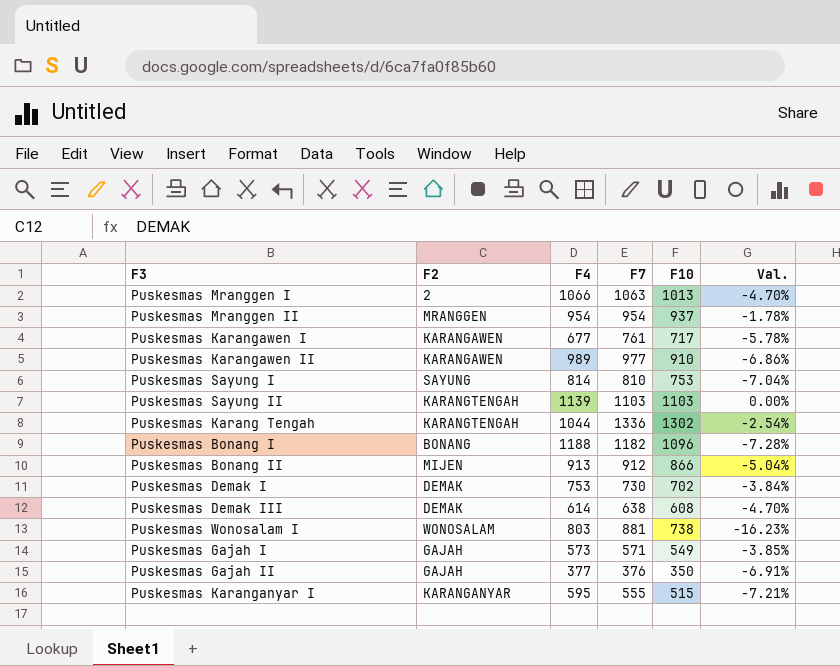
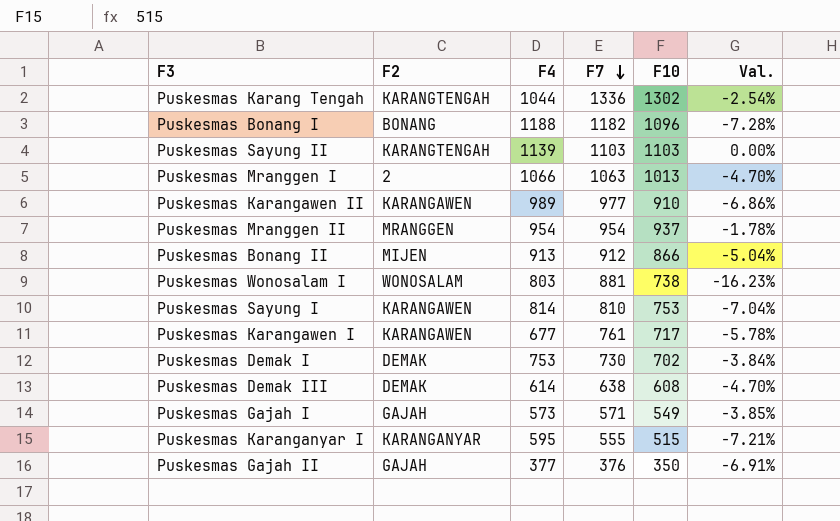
row order: none -> F7 descending
Puskesmas Sayung I | F2: SAYUNG -> KARANGAWEN

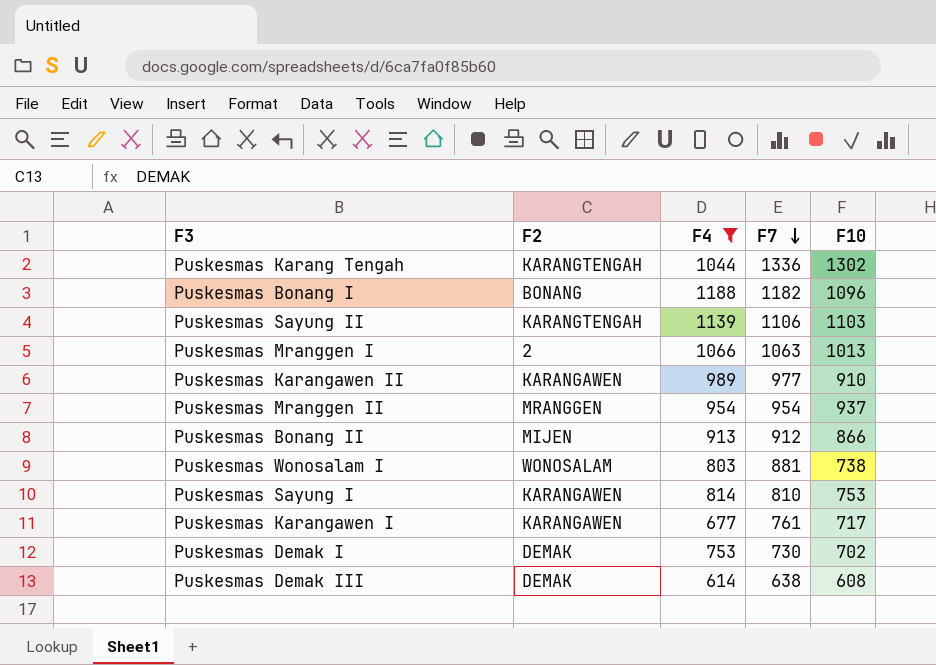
filter: none -> F4 >= 614
column Val. | formula: ([F10] - [F7]) / [F7] -> none
Puskesmas Sayung II | F7: 1103 -> 1106

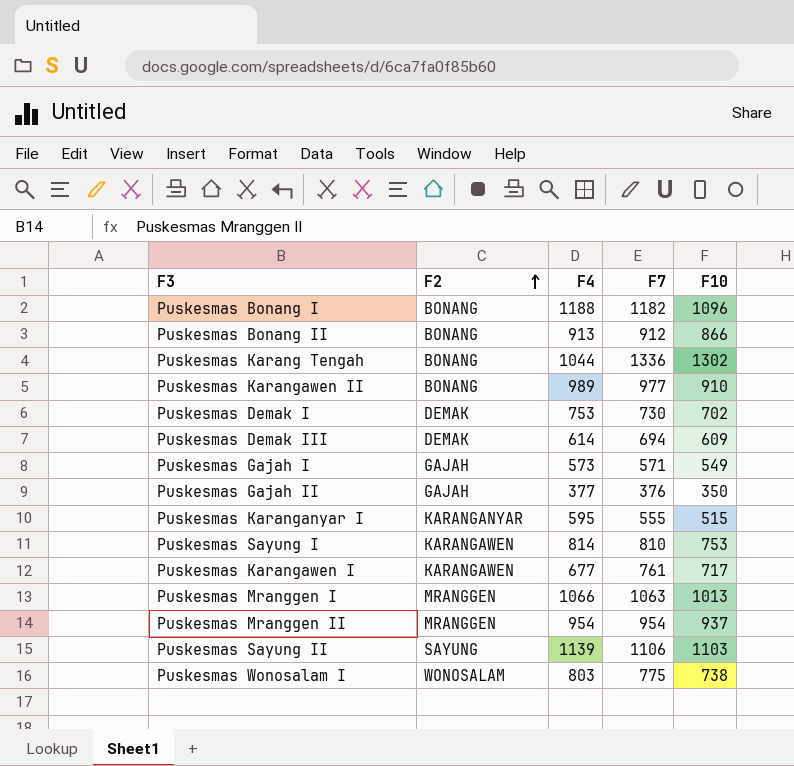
filter: F4 >= 614 -> none
row order: F7 descending -> F2 ascending
Puskesmas Bonang II | F2: MIJEN -> BONANG
Puskesmas Karang Tengah | F2: KARANGTENGAH -> BONANG
Puskesmas Karangawen II | F2: KARANGAWEN -> BONANG
Puskesmas Demak III | F7: 638 -> 694
Puskesmas Demak III | F10: 608 -> 609
Puskesmas Mranggen I | F2: 2 -> MRANGGEN
Puskesmas Sayung II | F2: KARANGTENGAH -> SAYUNG
Puskesmas Wonosalam I | F7: 881 -> 775

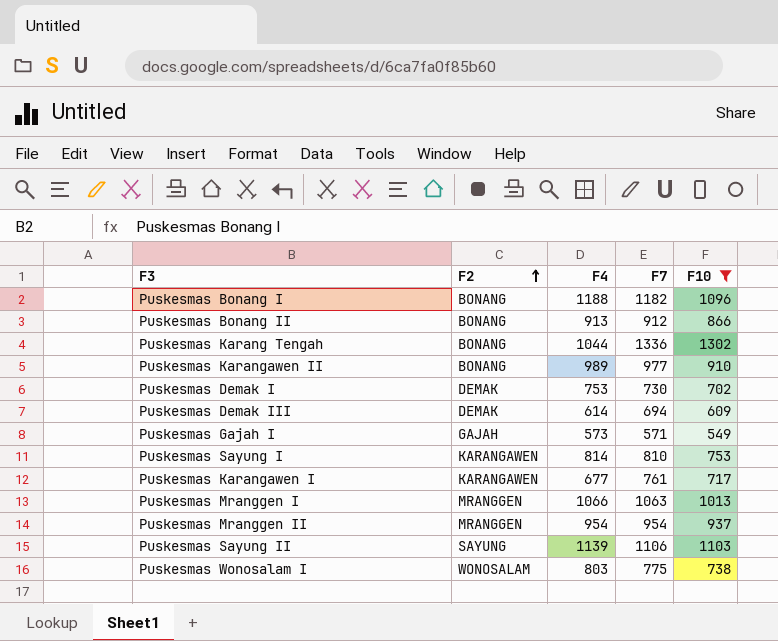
filter: none -> F10 >= 549

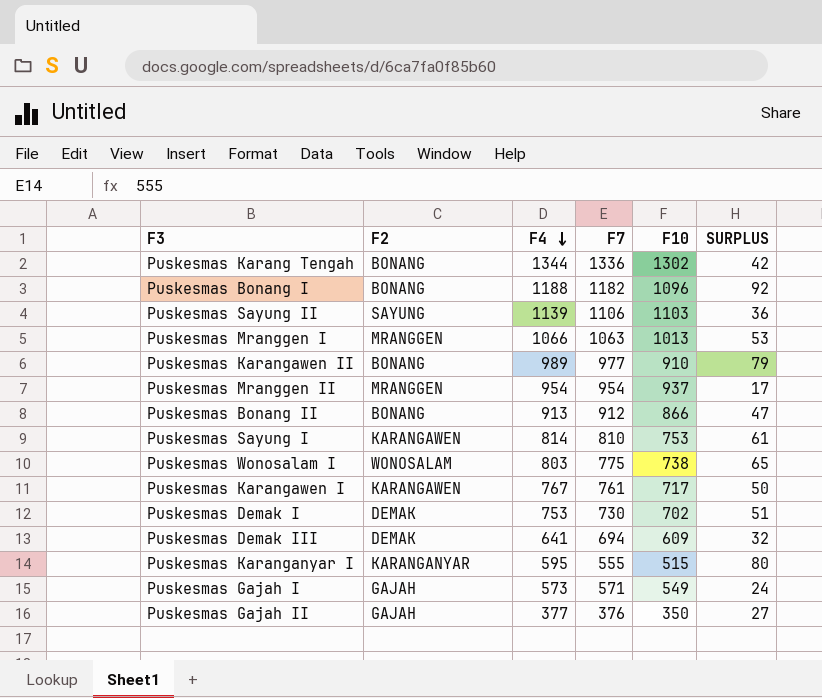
filter: F10 >= 549 -> none
row order: F2 ascending -> F4 descending
column SURPLUS | formula: none -> [F4] - [F10]
Puskesmas Karang Tengah | F4: 1044 -> 1344
Puskesmas Karangawen I | F4: 677 -> 767
Puskesmas Demak III | F4: 614 -> 641

